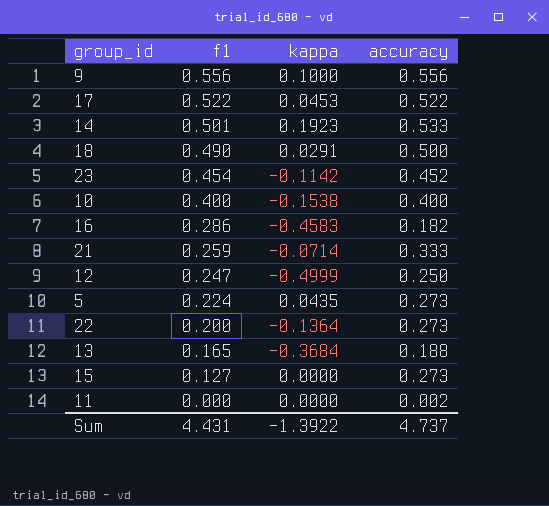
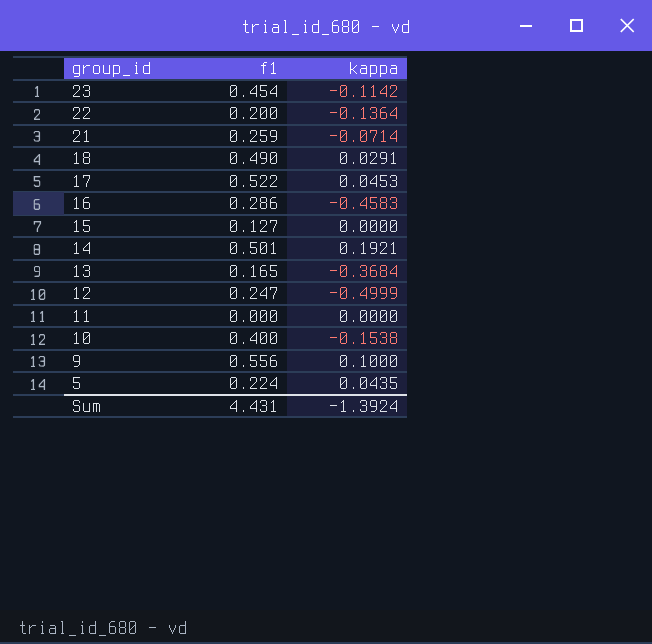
row order: f1 descending -> group_id descending
column accuracy | position: 4 -> none
14 | kappa: 0.1923 -> 0.1921
Sum | kappa: -1.3922 -> -1.3924

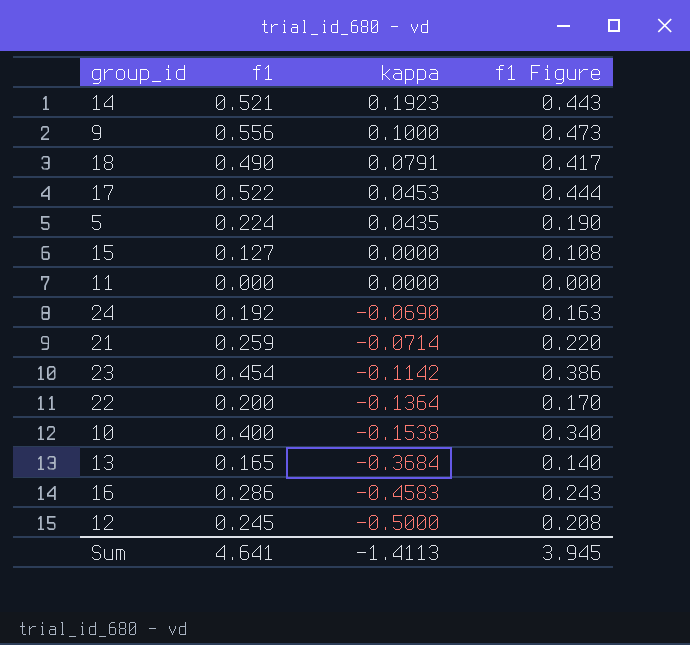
row order: group_id descending -> kappa descending
column f1 Figure | formula: none -> [f1] * 0.85
14 | f1: 0.501 -> 0.521
14 | kappa: 0.1921 -> 0.1923
18 | kappa: 0.0291 -> 0.0791
row 24: none -> 0.192 | -0.0690 | 0.163
12 | f1: 0.247 -> 0.245
12 | kappa: -0.4999 -> -0.5000
Sum | f1: 4.431 -> 4.641
Sum | kappa: -1.3924 -> -1.4113

